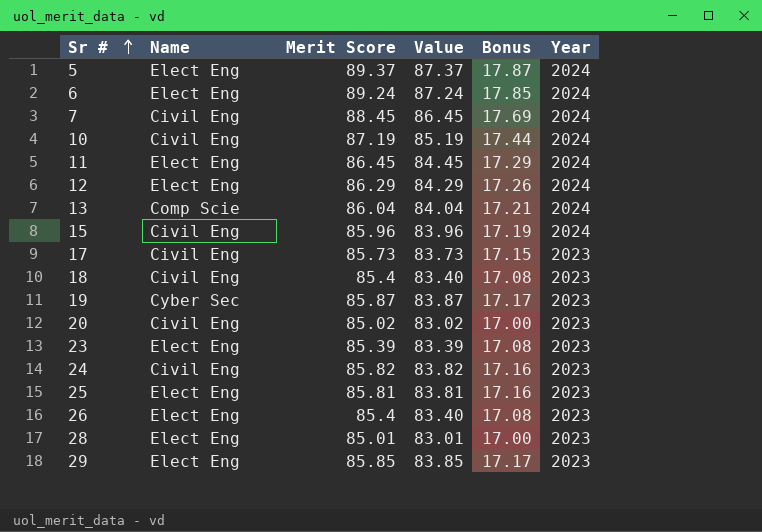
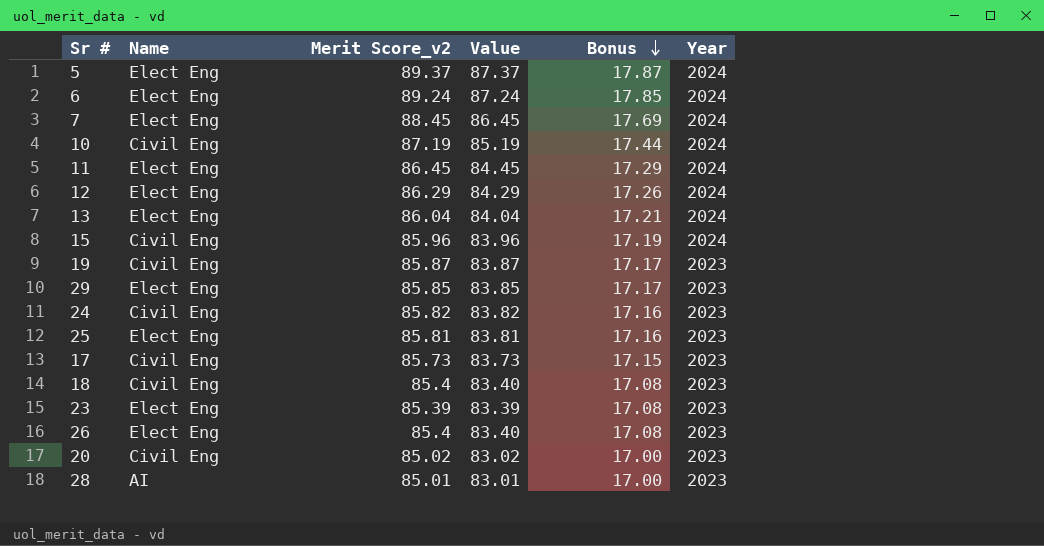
row order: Sr # ascending -> Bonus descending
column name: Merit Score -> Merit Score_v2
7 | Name: Civil Eng -> Elect Eng
13 | Name: Comp Scie -> Elect Eng
19 | Name: Cyber Sec -> Civil Eng
28 | Name: Elect Eng -> AI

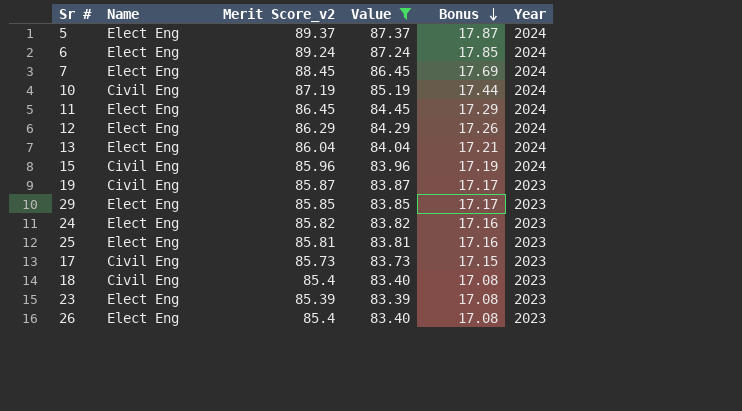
filter: none -> Value >= 83.39
24 | Name: Civil Eng -> Elect Eng

